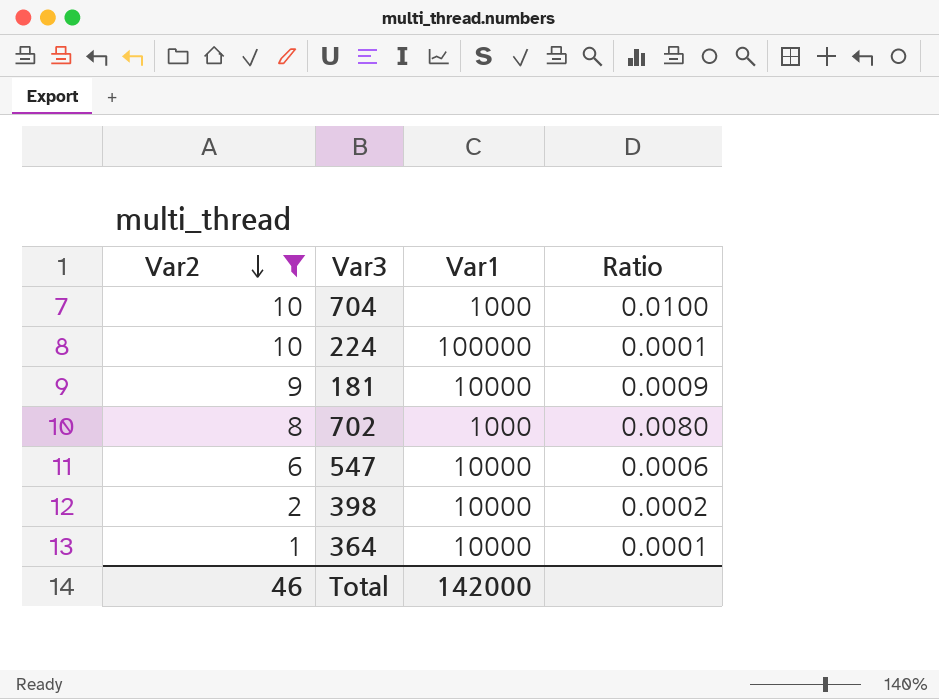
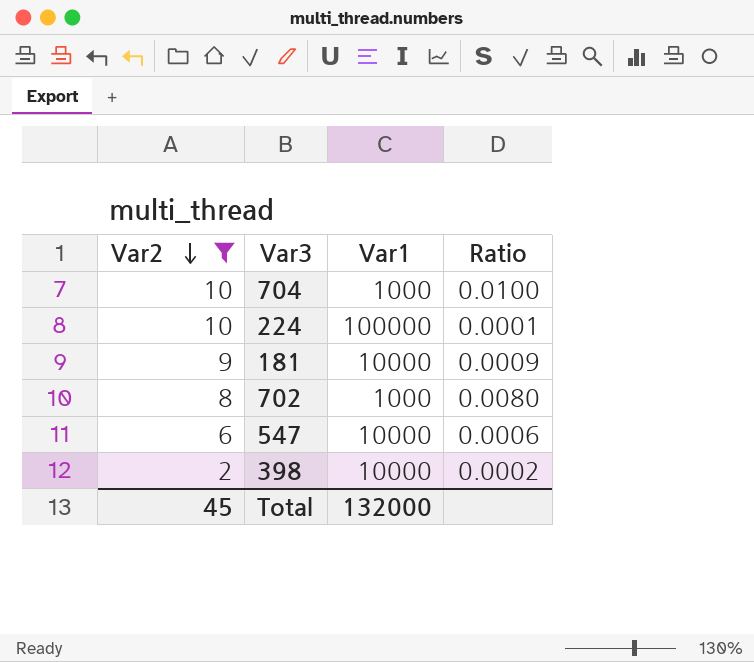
row 364: 1 | 10000 | 0.0001 -> none
Total | Var2: 46 -> 45
Total | Var1: 142000 -> 132000

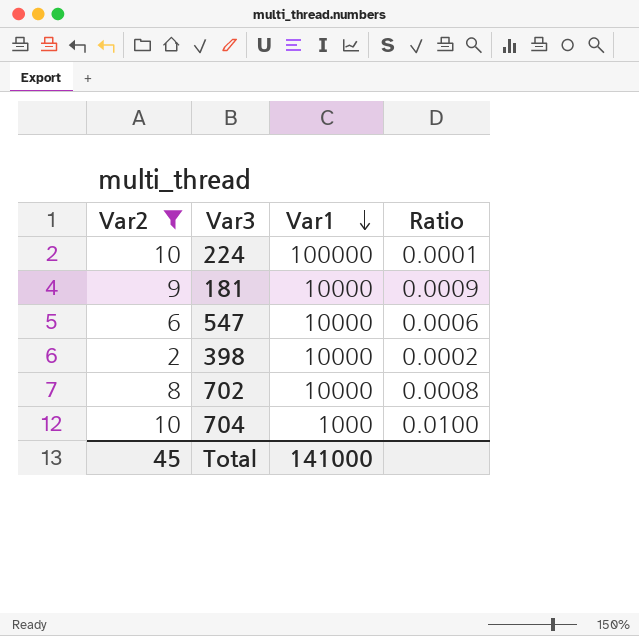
row order: Var2 descending -> Var1 descending
702 | Var1: 1000 -> 10000
702 | Ratio: 0.0080 -> 0.0008
Total | Var1: 132000 -> 141000

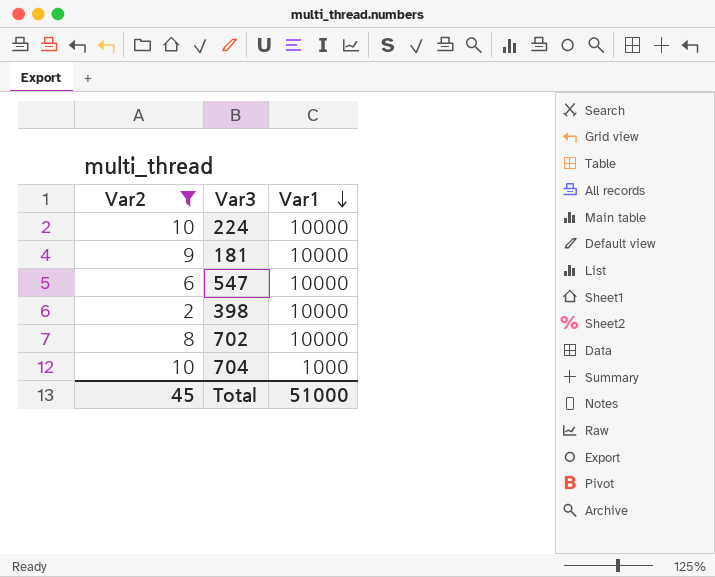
column Ratio | formula: [Var2] / [Var1] -> none
224 | Var1: 100000 -> 10000
Total | Var1: 141000 -> 51000

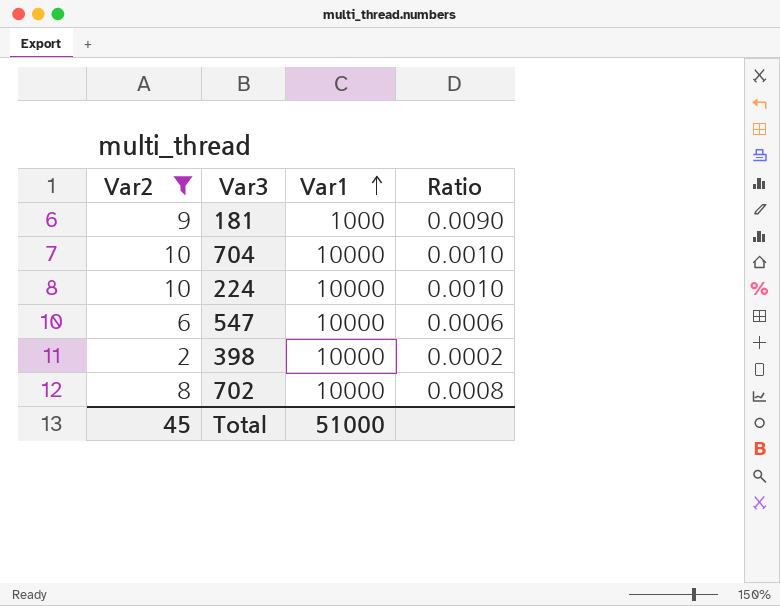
row order: Var1 descending -> Var1 ascending
column Ratio | formula: none -> [Var2] / [Var1]
181 | Var1: 10000 -> 1000
704 | Var1: 1000 -> 10000

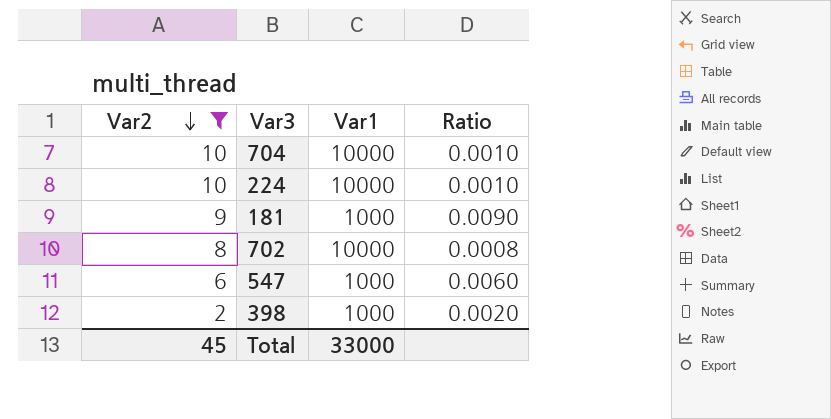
row order: Var1 ascending -> Var2 descending
547 | Var1: 10000 -> 1000
547 | Ratio: 0.0006 -> 0.0060
398 | Var1: 10000 -> 1000
398 | Ratio: 0.0002 -> 0.0020
Total | Var1: 51000 -> 33000

